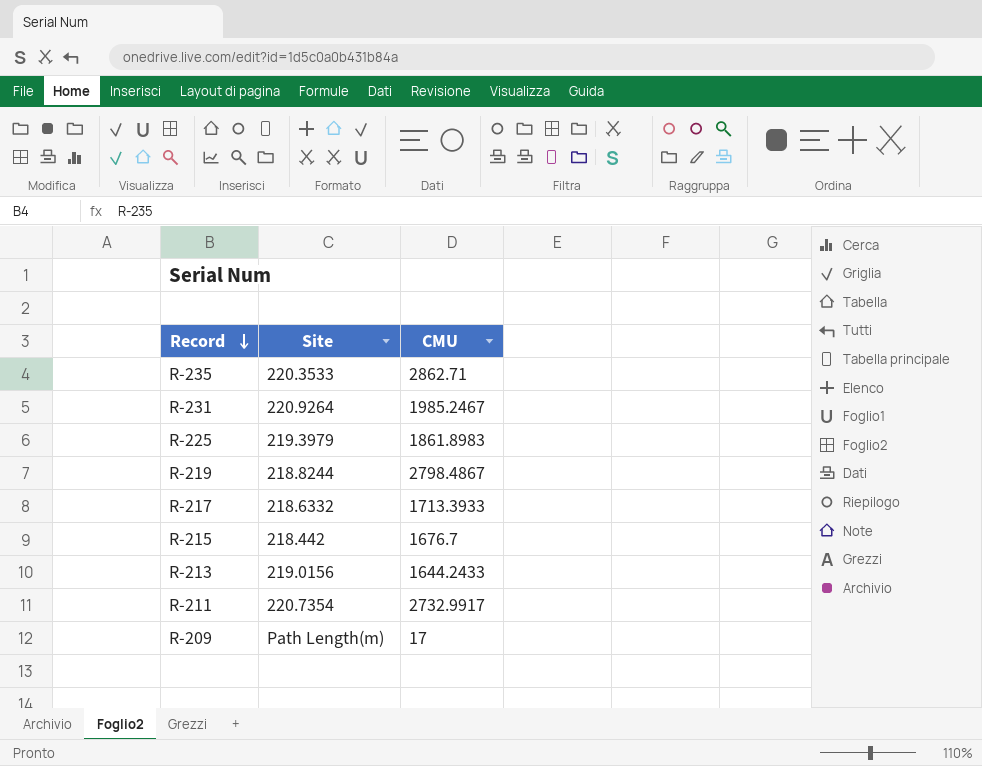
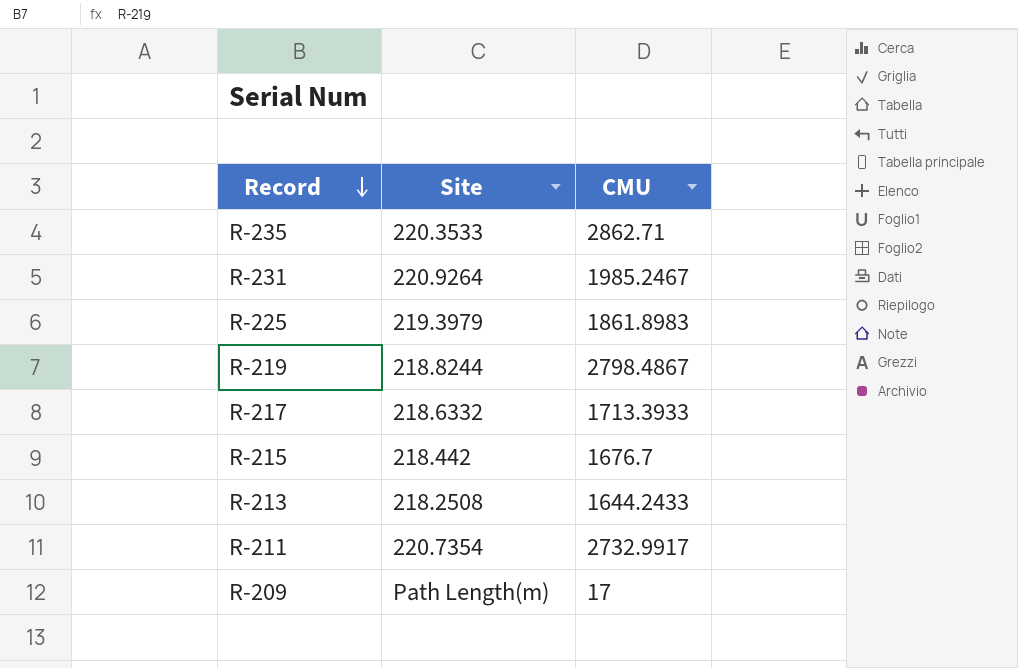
R-213 | Site: 219.0156 -> 218.2508

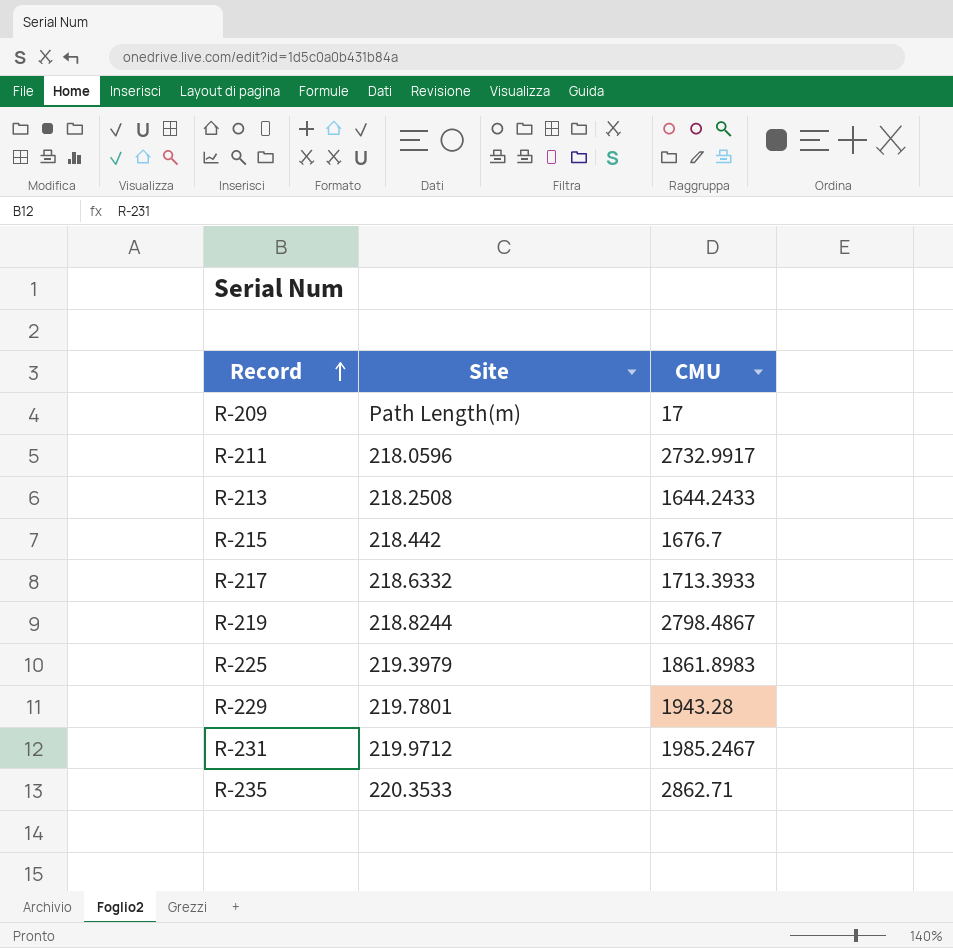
row order: Record descending -> Record ascending
R-211 | Site: 220.7354 -> 218.0596
row R-229: none -> 219.7801 | 1943.28
R-231 | Site: 220.9264 -> 219.9712

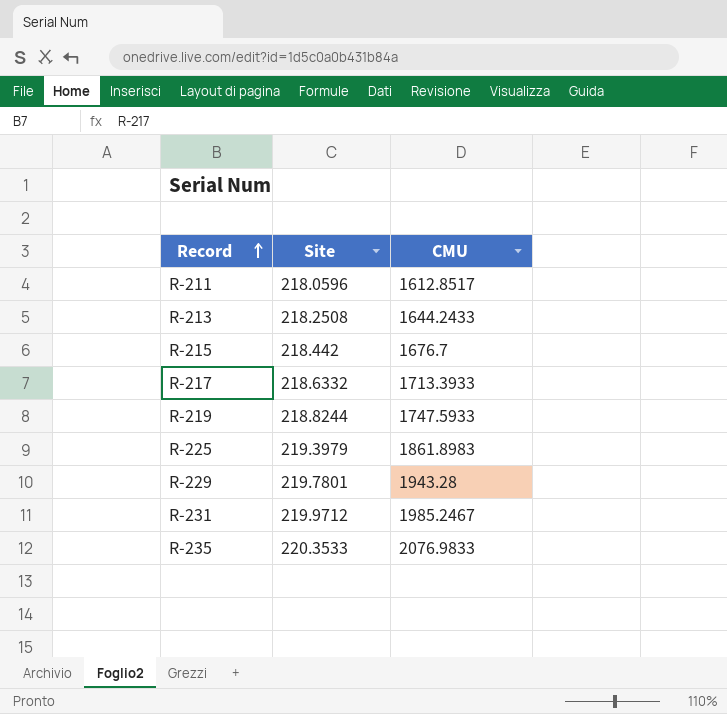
row R-209: Path Length(m) | 17 -> none
R-211 | CMU: 2732.9917 -> 1612.8517
R-219 | CMU: 2798.4867 -> 1747.5933
R-235 | CMU: 2862.71 -> 2076.9833

